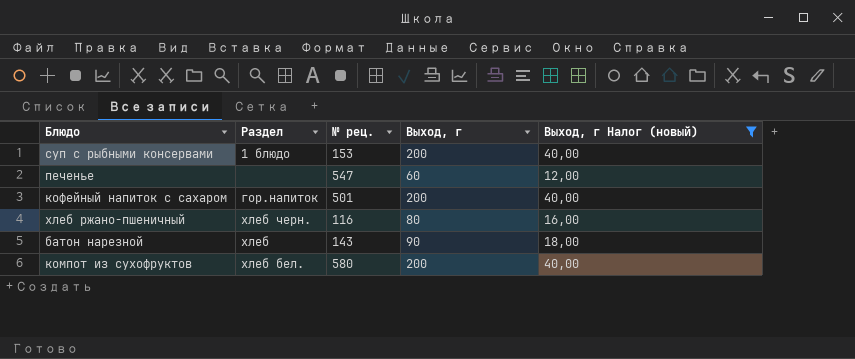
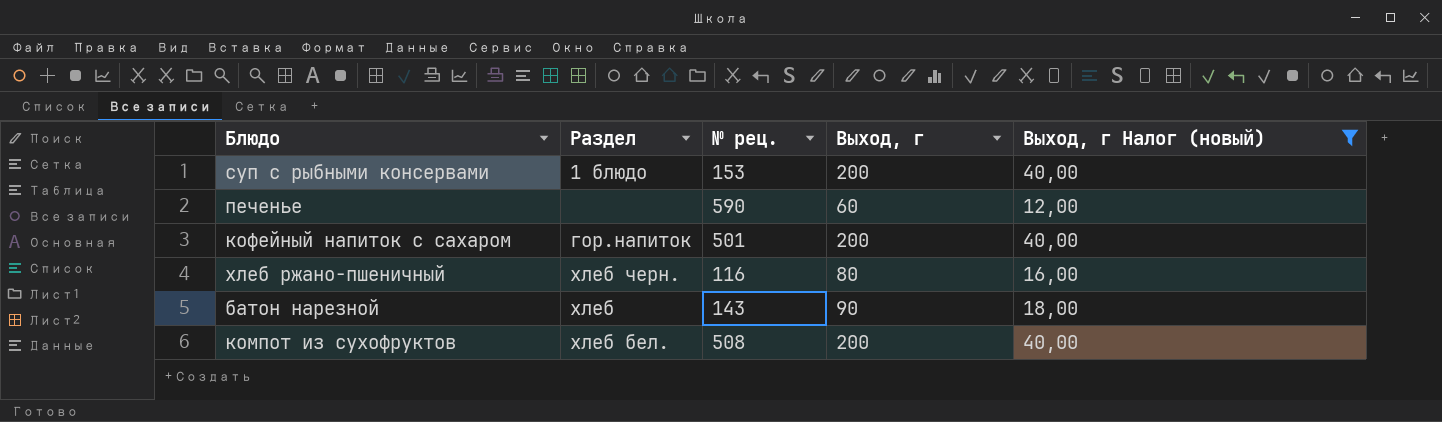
печенье | № рец.: 547 -> 590
компот из сухофруктов | № рец.: 580 -> 508

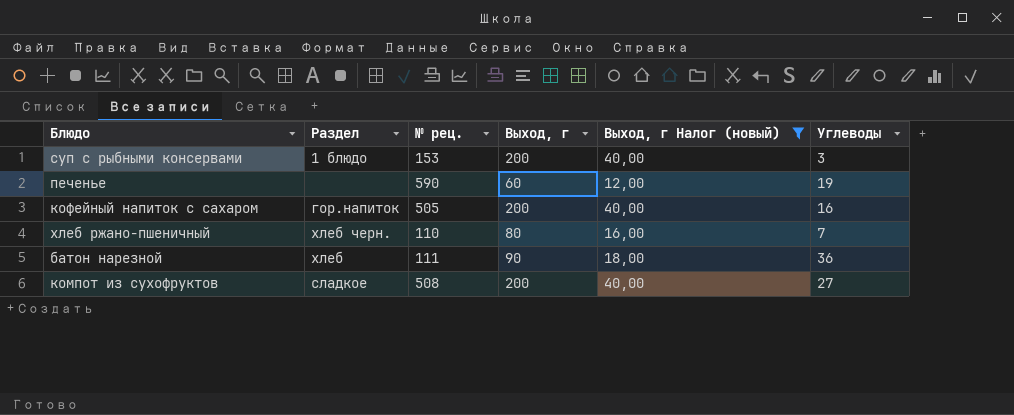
column Углеводы | position: none -> 6
кофейный напиток с сахаром | № рец.: 501 -> 505
хлеб ржано-пшеничный | № рец.: 116 -> 110
батон нарезной | № рец.: 143 -> 111
компот из сухофруктов | Раздел: хлеб бел. -> сладкое

